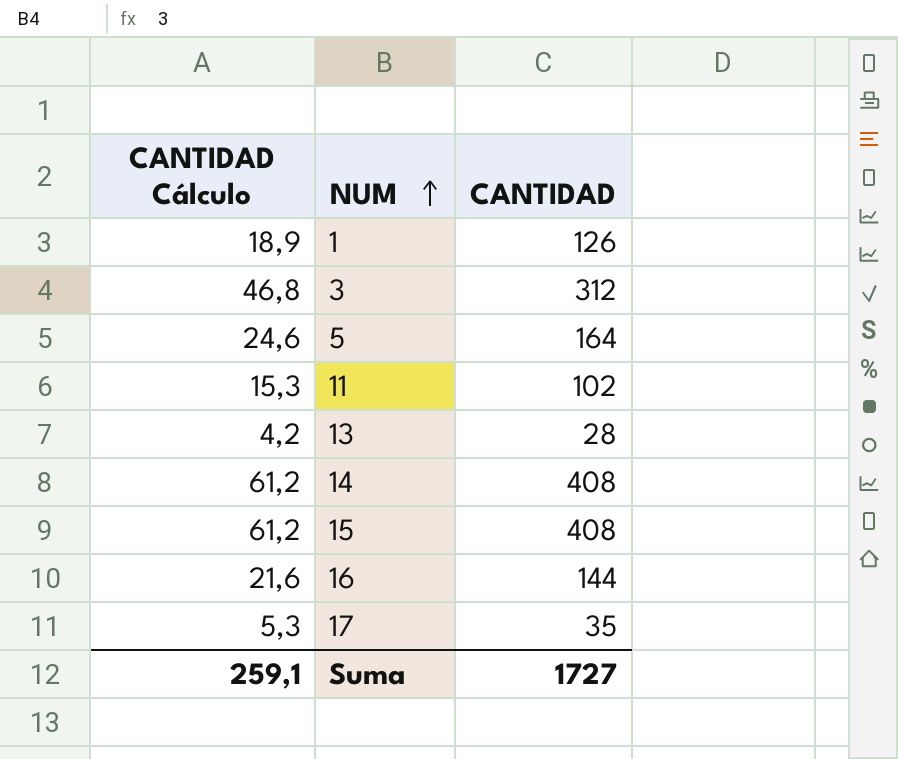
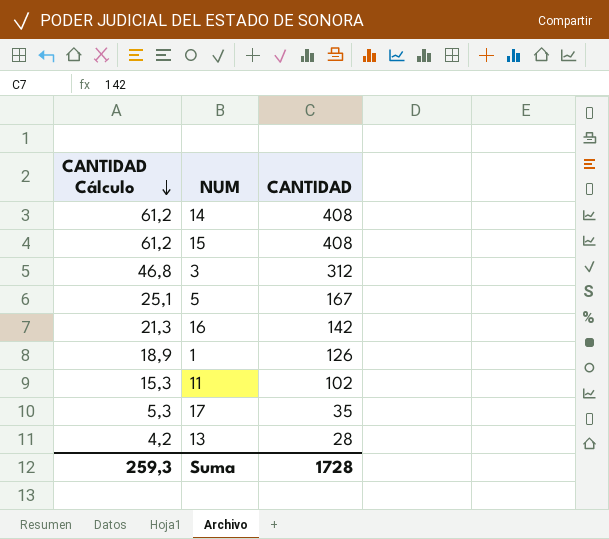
row order: NUM ascending -> CANTIDAD Cálculo descending
5 | CANTIDAD Cálculo: 24,6 -> 25,1
5 | CANTIDAD: 164 -> 167
16 | CANTIDAD Cálculo: 21,6 -> 21,3
16 | CANTIDAD: 144 -> 142
Suma | CANTIDAD Cálculo: 259,1 -> 259,3
Suma | CANTIDAD: 1727 -> 1728

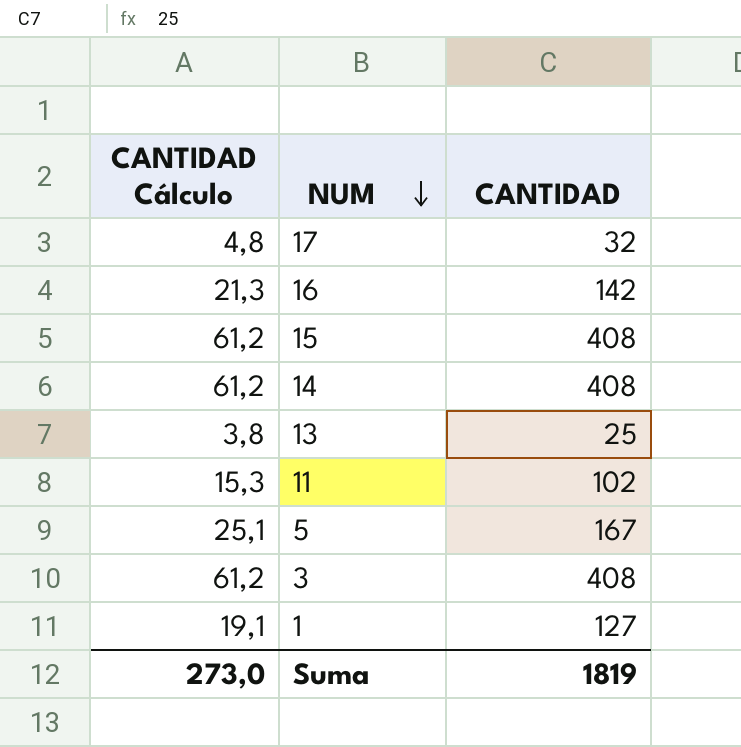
row order: CANTIDAD Cálculo descending -> NUM descending
17 | CANTIDAD Cálculo: 5,3 -> 4,8
17 | CANTIDAD: 35 -> 32
13 | CANTIDAD Cálculo: 4,2 -> 3,8
13 | CANTIDAD: 28 -> 25
3 | CANTIDAD Cálculo: 46,8 -> 61,2
3 | CANTIDAD: 312 -> 408
1 | CANTIDAD Cálculo: 18,9 -> 19,1
1 | CANTIDAD: 126 -> 127
Suma | CANTIDAD Cálculo: 259,3 -> 273,0
Suma | CANTIDAD: 1728 -> 1819

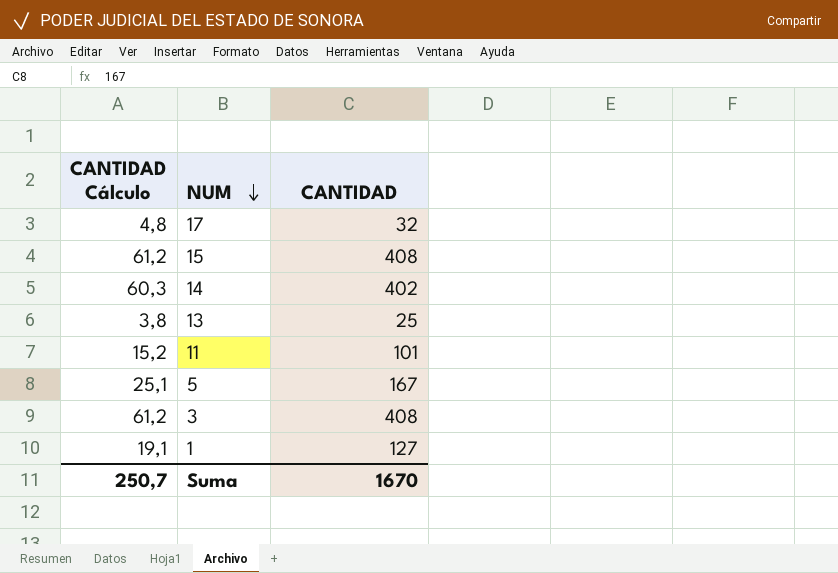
row 16: 21,3 | 142 -> none
14 | CANTIDAD Cálculo: 61,2 -> 60,3
14 | CANTIDAD: 408 -> 402
11 | CANTIDAD Cálculo: 15,3 -> 15,2
11 | CANTIDAD: 102 -> 101
Suma | CANTIDAD Cálculo: 273,0 -> 250,7
Suma | CANTIDAD: 1819 -> 1670

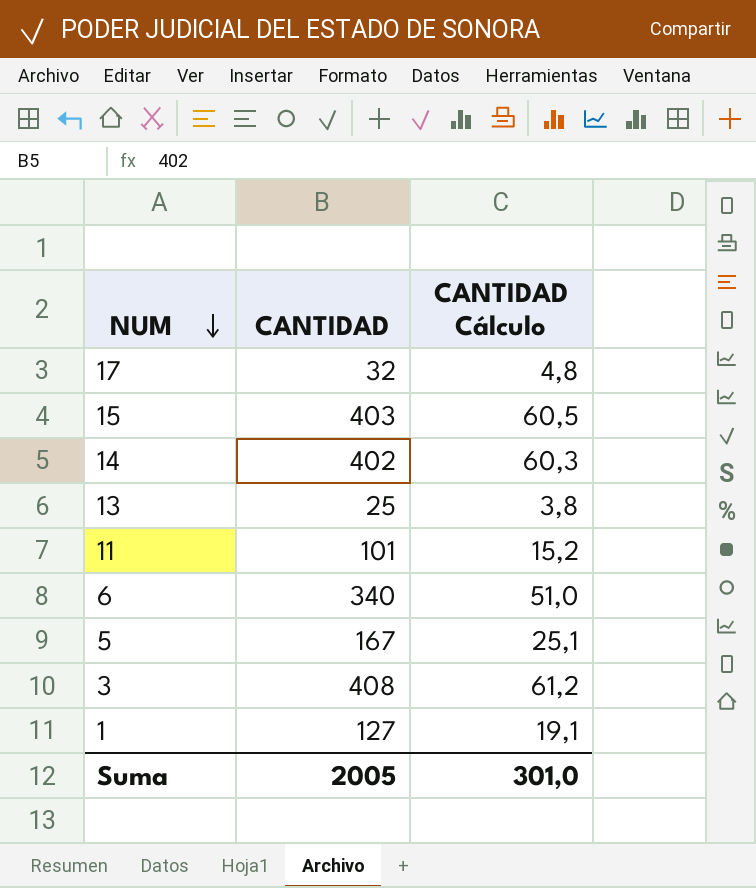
column CANTIDAD Cálculo | position: 1 -> 3
15 | CANTIDAD: 408 -> 403
15 | CANTIDAD Cálculo: 61,2 -> 60,5
row 6: none -> 340 | 51,0
Suma | CANTIDAD: 1670 -> 2005
Suma | CANTIDAD Cálculo: 250,7 -> 301,0

